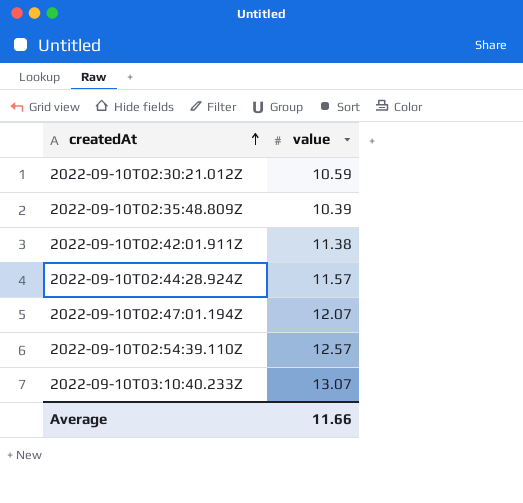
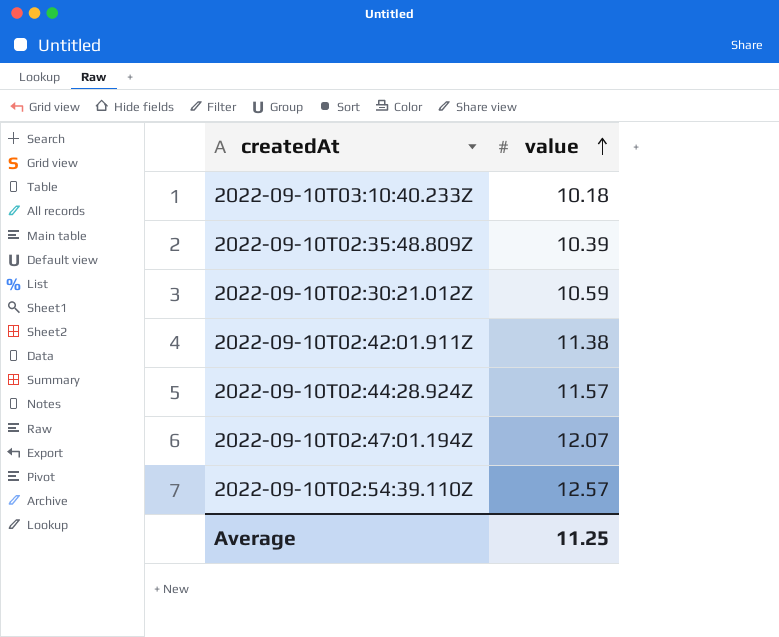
row order: createdAt ascending -> value ascending
2022-09-10T03:10:40.233Z | value: 13.07 -> 10.18
Average | value: 11.66 -> 11.25

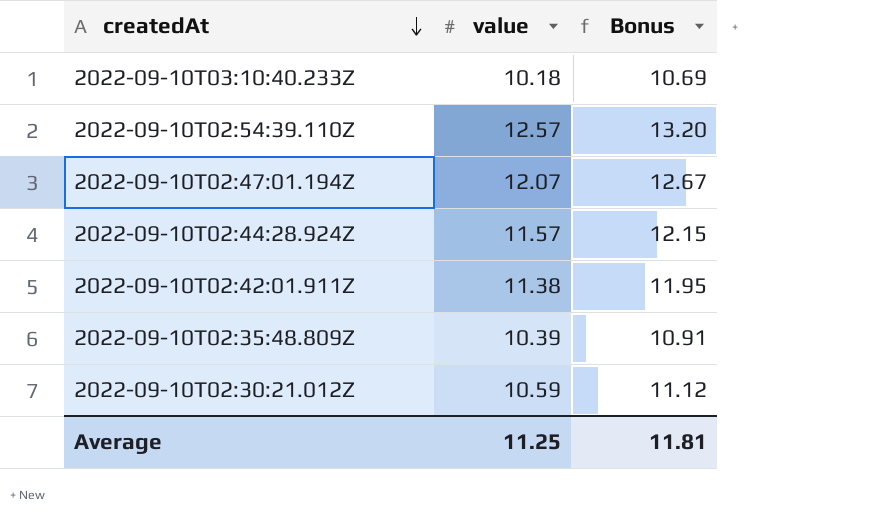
row order: value ascending -> createdAt descending
column Bonus | formula: none -> [value] * 1.05

